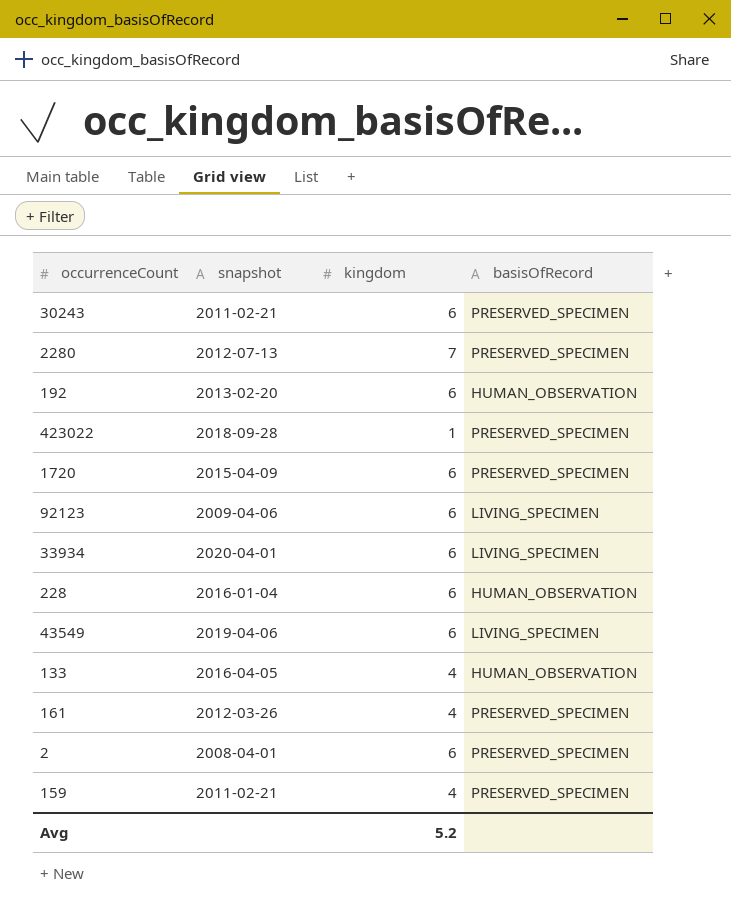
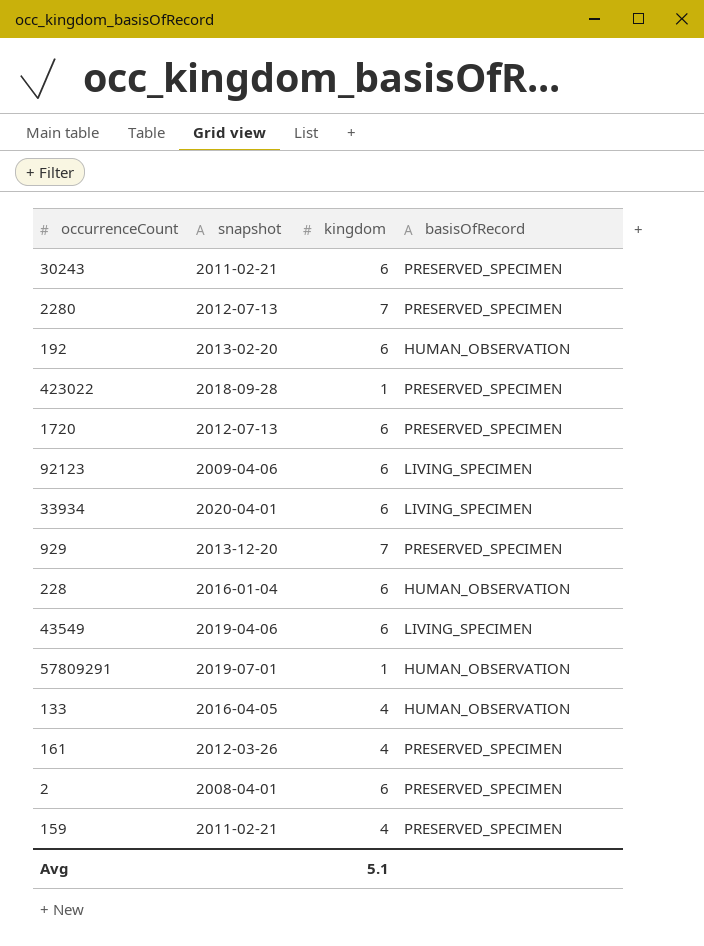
1720 | snapshot: 2015-04-09 -> 2012-07-13
row 929: none -> 2013-12-20 | 7 | PRESERVED_SPECIMEN
row 57809291: none -> 2019-07-01 | 1 | HUMAN_OBSERVATION
Avg | kingdom: 5.2 -> 5.1

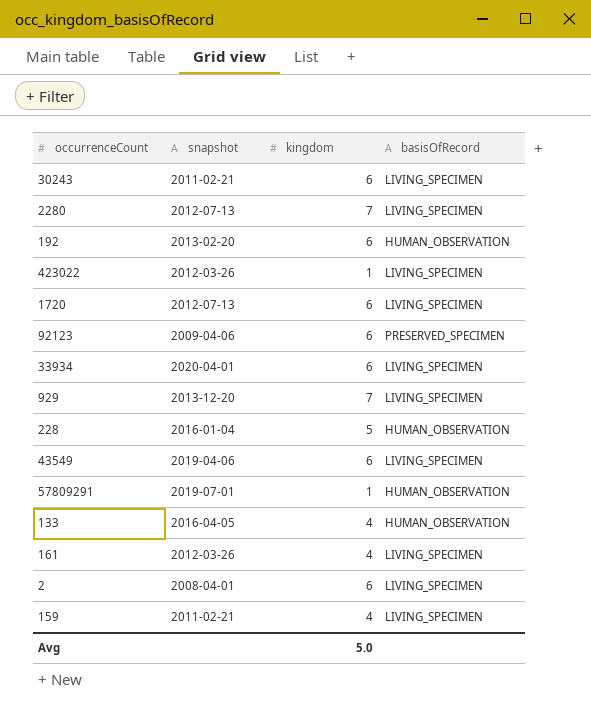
30243 | basisOfRecord: PRESERVED_SPECIMEN -> LIVING_SPECIMEN
2280 | basisOfRecord: PRESERVED_SPECIMEN -> LIVING_SPECIMEN
423022 | snapshot: 2018-09-28 -> 2012-03-26
423022 | basisOfRecord: PRESERVED_SPECIMEN -> LIVING_SPECIMEN
1720 | basisOfRecord: PRESERVED_SPECIMEN -> LIVING_SPECIMEN
92123 | basisOfRecord: LIVING_SPECIMEN -> PRESERVED_SPECIMEN
929 | basisOfRecord: PRESERVED_SPECIMEN -> LIVING_SPECIMEN
228 | kingdom: 6 -> 5
161 | basisOfRecord: PRESERVED_SPECIMEN -> LIVING_SPECIMEN
2 | basisOfRecord: PRESERVED_SPECIMEN -> LIVING_SPECIMEN
159 | basisOfRecord: PRESERVED_SPECIMEN -> LIVING_SPECIMEN
Avg | kingdom: 5.1 -> 5.0

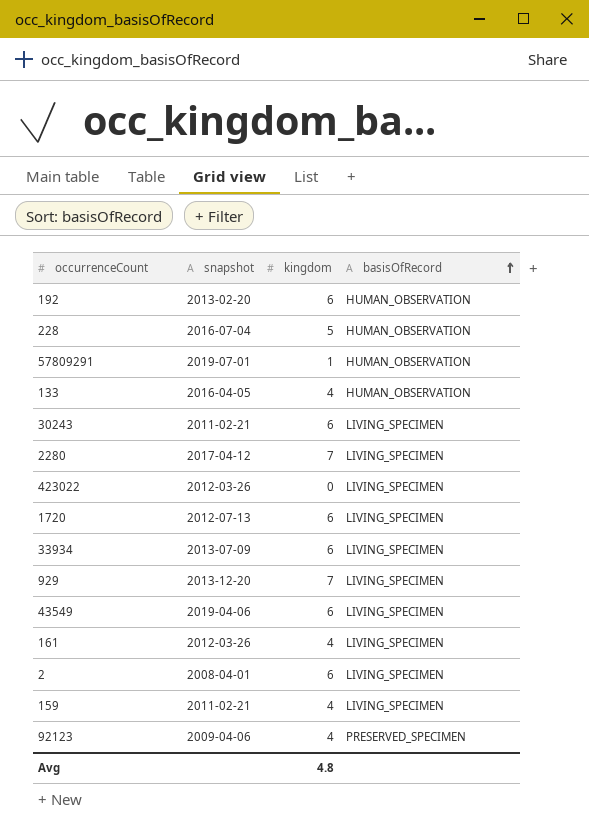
row order: none -> basisOfRecord ascending
228 | snapshot: 2016-01-04 -> 2016-07-04
2280 | snapshot: 2012-07-13 -> 2017-04-12
423022 | kingdom: 1 -> 0
33934 | snapshot: 2020-04-01 -> 2013-07-09
92123 | kingdom: 6 -> 4
Avg | kingdom: 5.0 -> 4.8

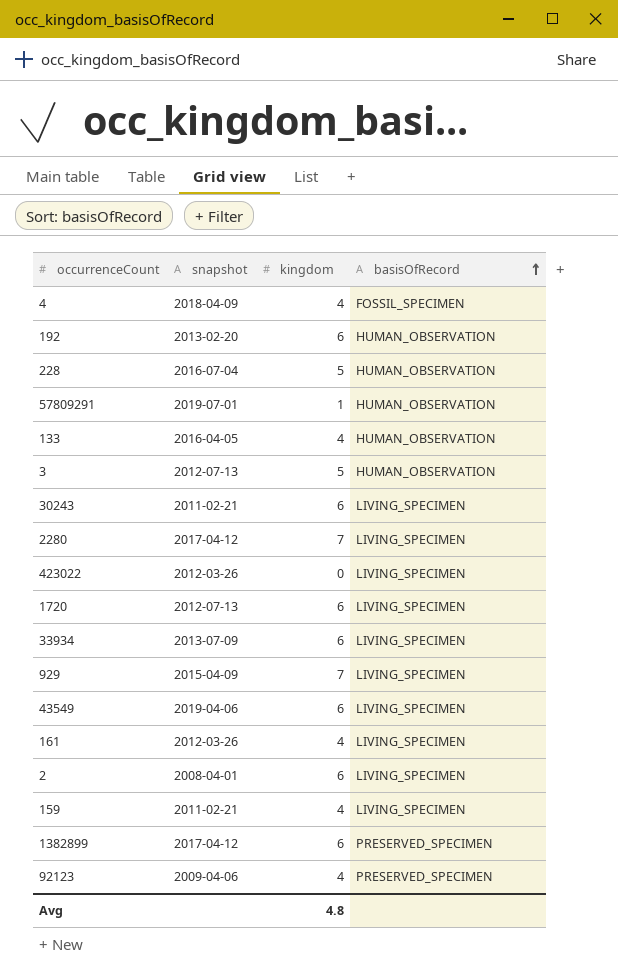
row 4: none -> 2018-04-09 | 4 | FOSSIL_SPECIMEN
row 3: none -> 2012-07-13 | 5 | HUMAN_OBSERVATION
929 | snapshot: 2013-12-20 -> 2015-04-09
row 1382899: none -> 2017-04-12 | 6 | PRESERVED_SPECIMEN

